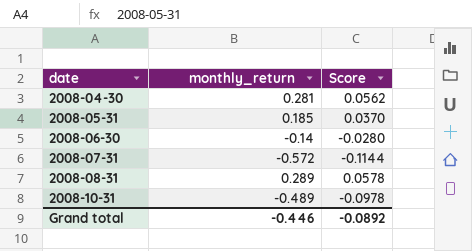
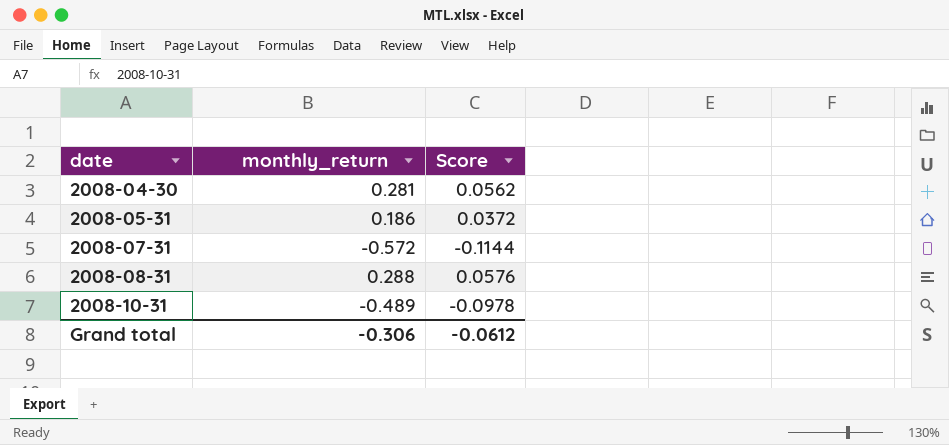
row 2008-06-30: -0.14 | -0.0280 -> none
2008-05-31 | monthly_return: 0.185 -> 0.186
2008-05-31 | Score: 0.0370 -> 0.0372
2008-08-31 | monthly_return: 0.289 -> 0.288
2008-08-31 | Score: 0.0578 -> 0.0576
Grand total | monthly_return: -0.446 -> -0.306
Grand total | Score: -0.0892 -> -0.0612

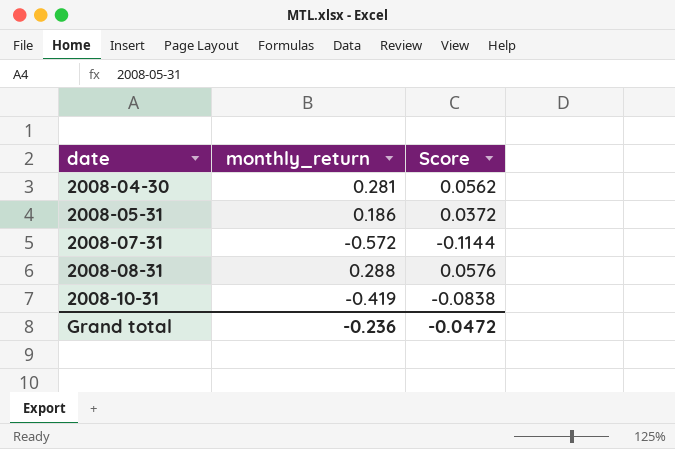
2008-10-31 | monthly_return: -0.489 -> -0.419
2008-10-31 | Score: -0.0978 -> -0.0838
Grand total | monthly_return: -0.306 -> -0.236
Grand total | Score: -0.0612 -> -0.0472

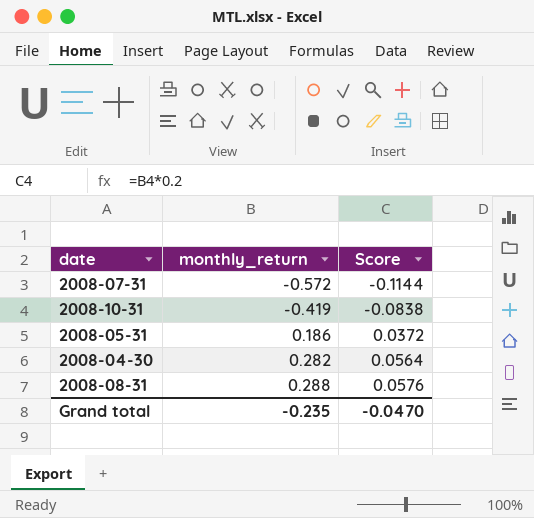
row order: date ascending -> monthly_return ascending
2008-04-30 | monthly_return: 0.281 -> 0.282
2008-04-30 | Score: 0.0562 -> 0.0564
Grand total | monthly_return: -0.236 -> -0.235
Grand total | Score: -0.0472 -> -0.0470

